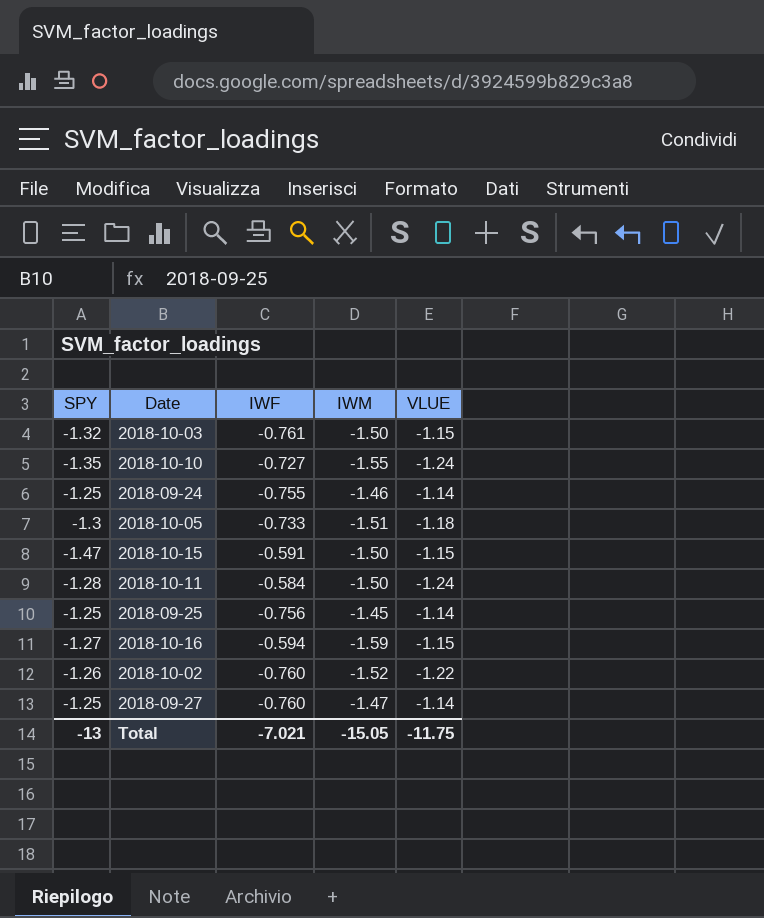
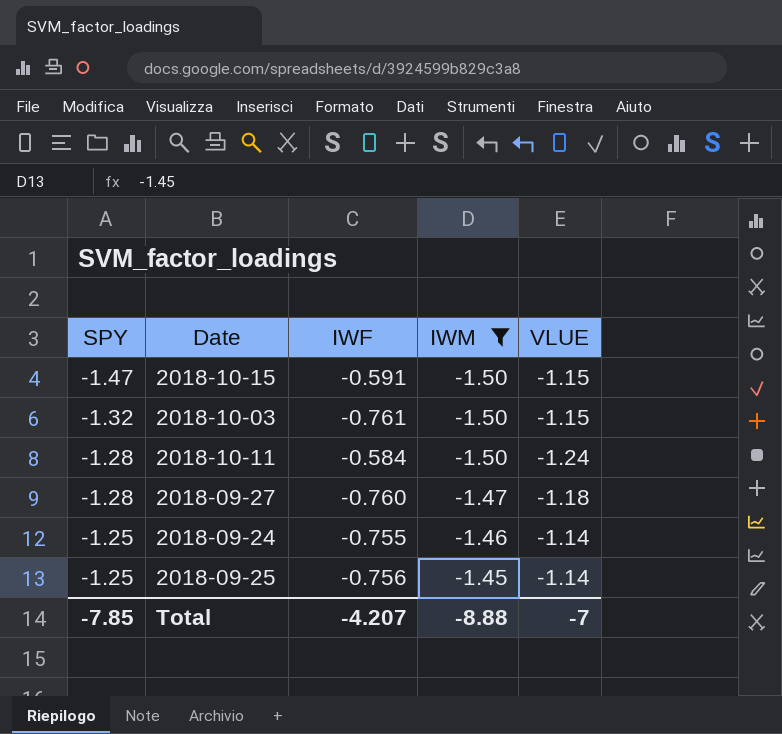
filter: none -> IWM >= -1.50
row order: none -> SPY ascending
2018-09-27 | SPY: -1.25 -> -1.28
2018-09-27 | VLUE: -1.14 -> -1.18
Total | SPY: -13 -> -7.85
Total | IWF: -7.021 -> -4.207
Total | IWM: -15.05 -> -8.88
Total | VLUE: -11.75 -> -7

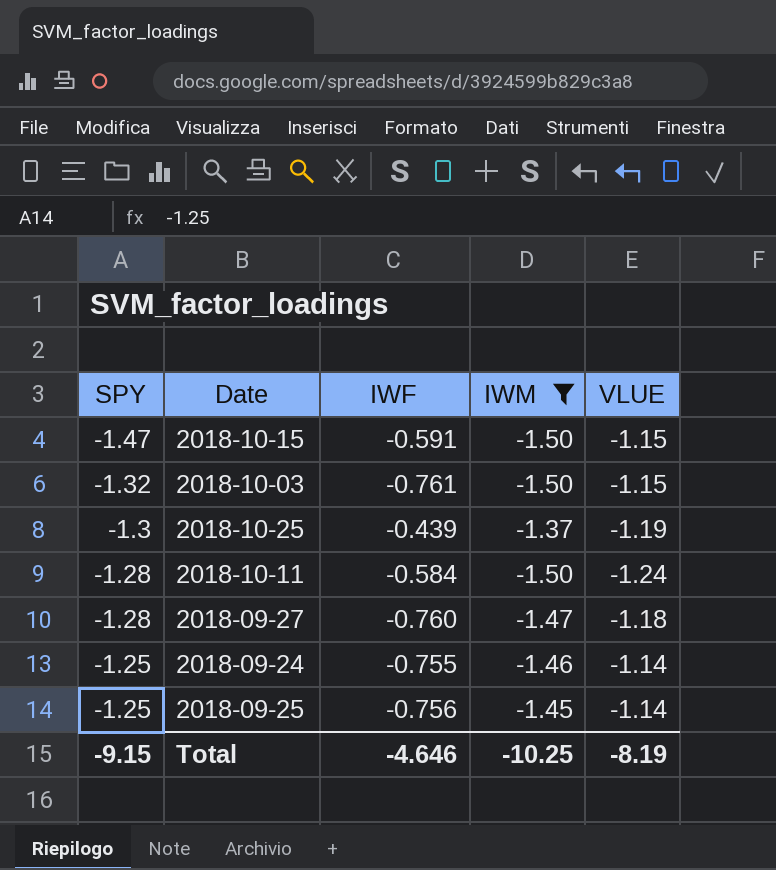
row 2018-10-25: none -> -1.3 | -0.439 | -1.37 | -1.19
Total | SPY: -7.85 -> -9.15
Total | IWF: -4.207 -> -4.646
Total | IWM: -8.88 -> -10.25
Total | VLUE: -7 -> -8.19

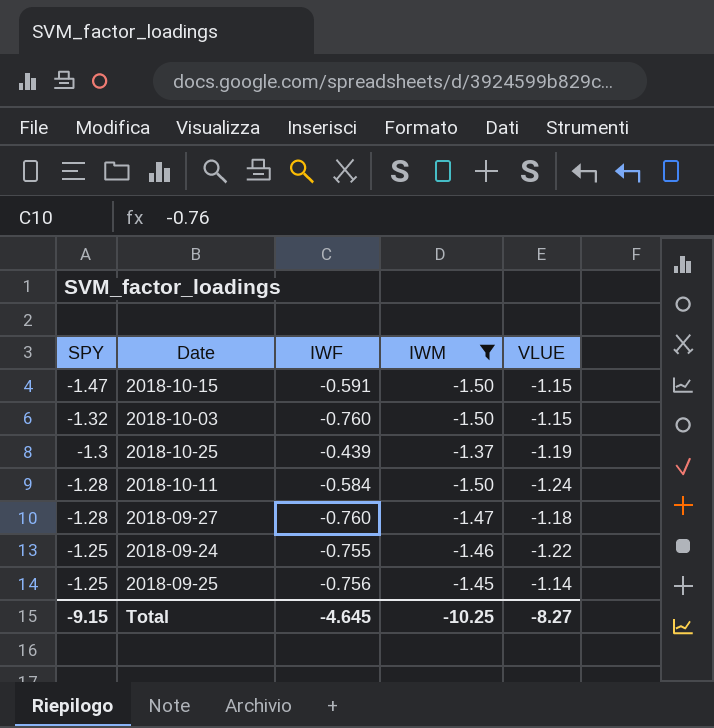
2018-10-03 | IWF: -0.761 -> -0.760
2018-09-24 | VLUE: -1.14 -> -1.22
Total | IWF: -4.646 -> -4.645
Total | VLUE: -8.19 -> -8.27

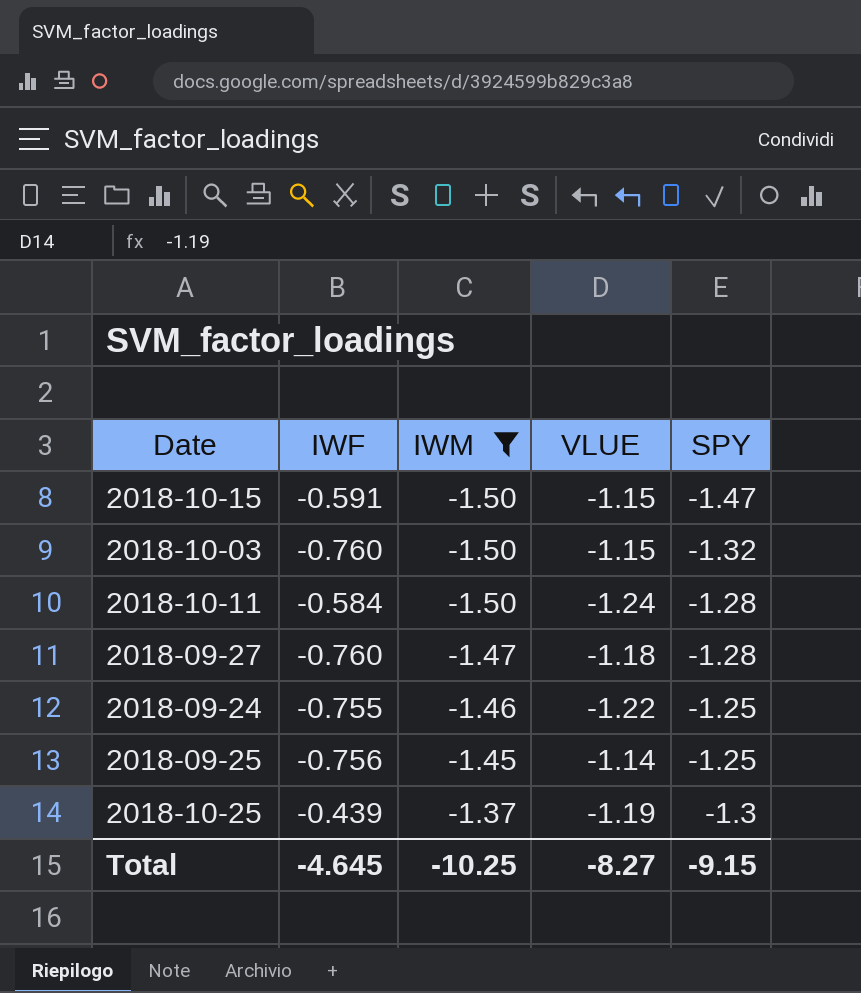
row order: SPY ascending -> IWM ascending
column SPY | position: 1 -> 5

